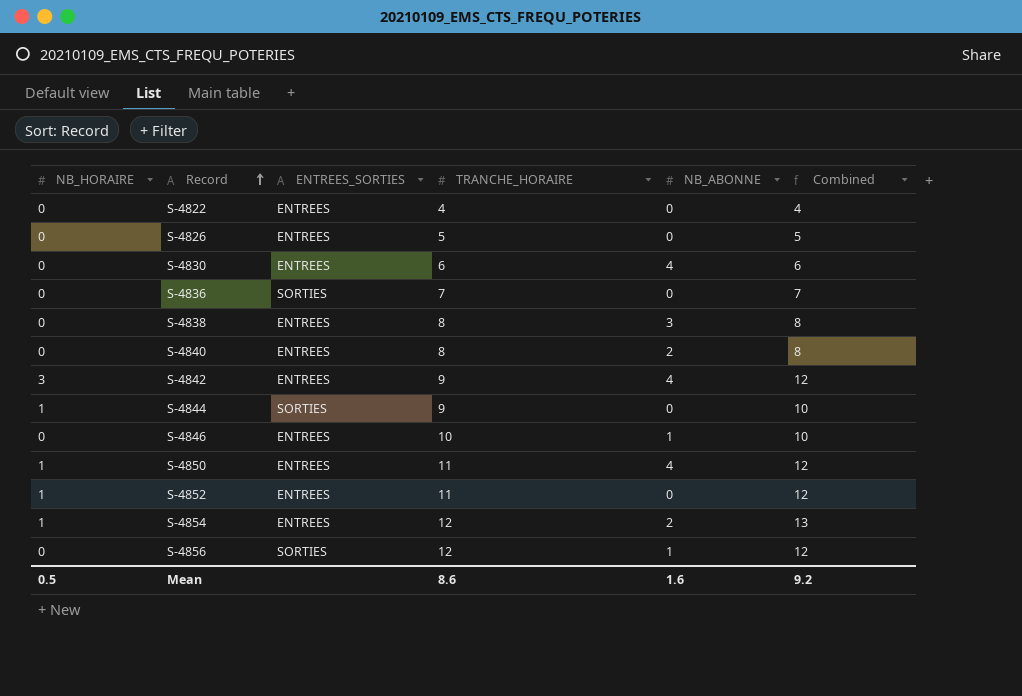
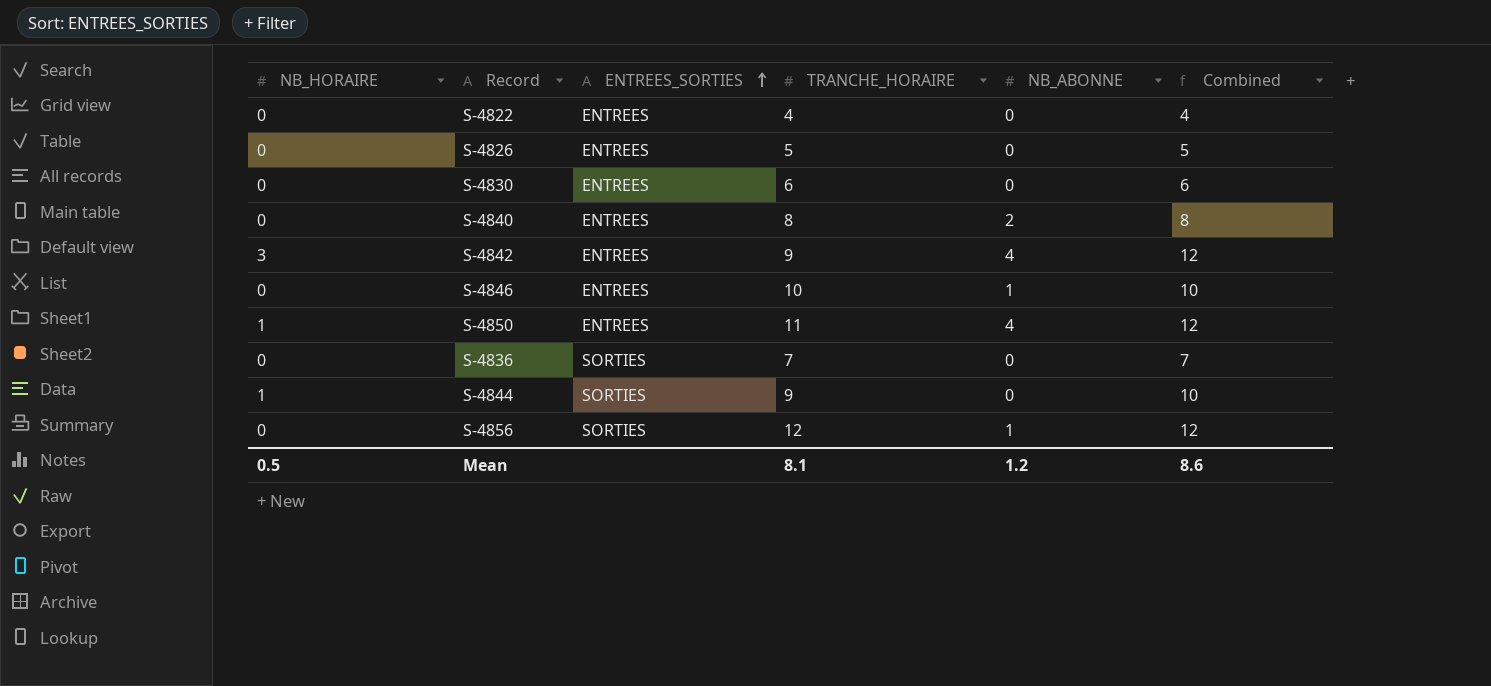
row order: Record ascending -> ENTREES_SORTIES ascending
row S-4838: 0 | ENTREES | 8 | 3 | 8 -> none
row S-4852: 1 | ENTREES | 11 | 0 | 12 -> none
row S-4854: 1 | ENTREES | 12 | 2 | 13 -> none
S-4830 | NB_ABONNE: 4 -> 0
Mean | TRANCHE_HORAIRE: 8.6 -> 8.1
Mean | NB_ABONNE: 1.6 -> 1.2
Mean | Combined: 9.2 -> 8.6

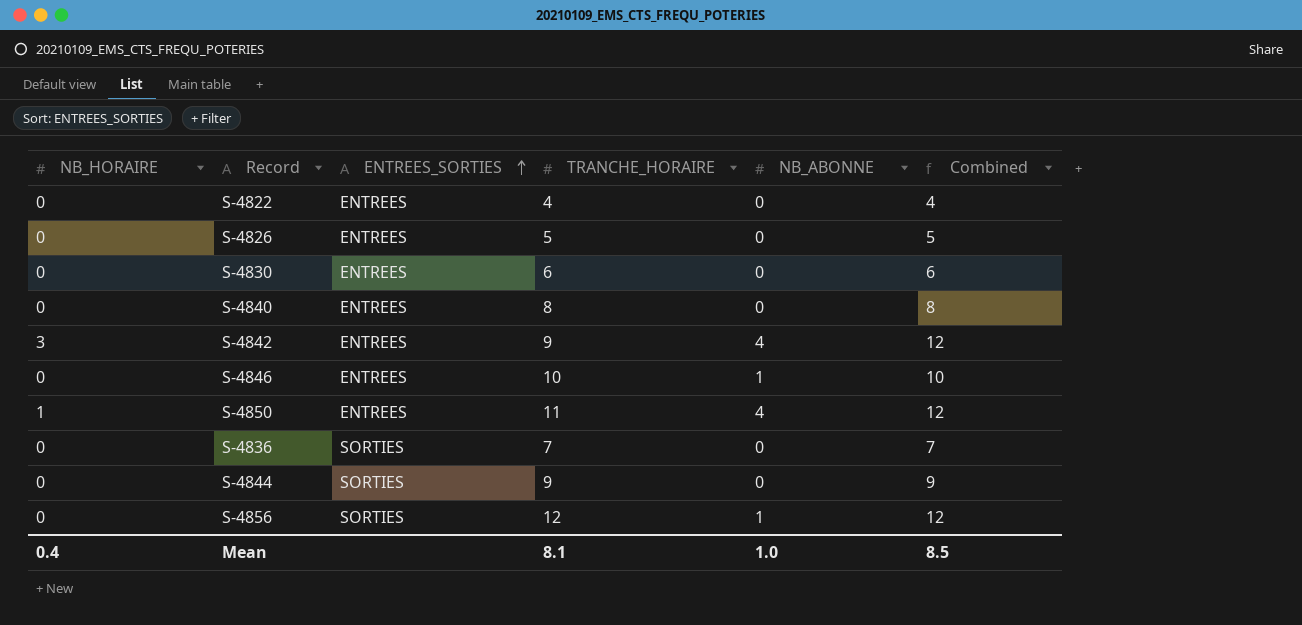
S-4840 | NB_ABONNE: 2 -> 0
S-4844 | NB_HORAIRE: 1 -> 0
S-4844 | Combined: 10 -> 9
Mean | NB_HORAIRE: 0.5 -> 0.4
Mean | NB_ABONNE: 1.2 -> 1.0
Mean | Combined: 8.6 -> 8.5

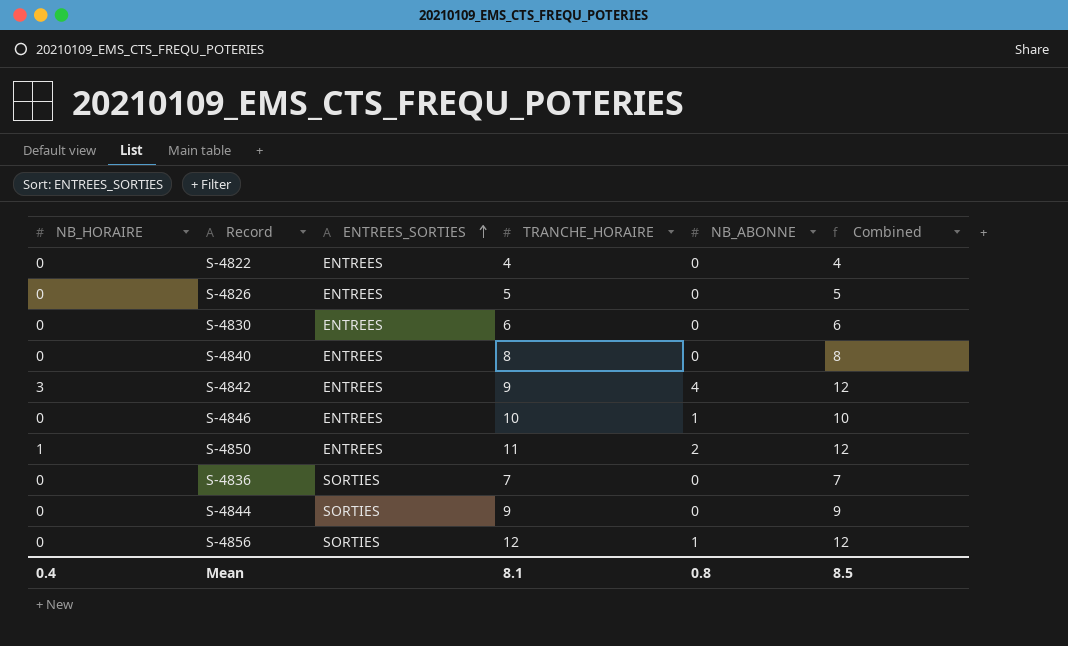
S-4850 | NB_ABONNE: 4 -> 2
Mean | NB_ABONNE: 1.0 -> 0.8

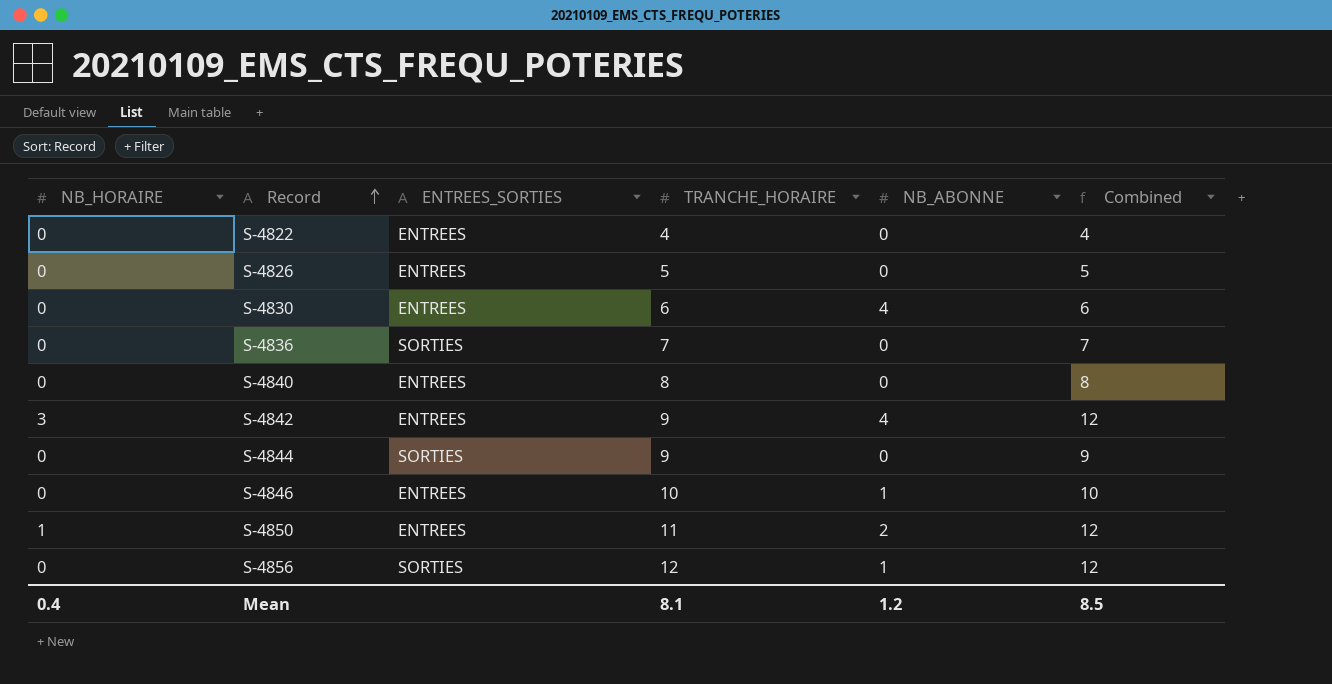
row order: ENTREES_SORTIES ascending -> Record ascending
S-4830 | NB_ABONNE: 0 -> 4
Mean | NB_ABONNE: 0.8 -> 1.2

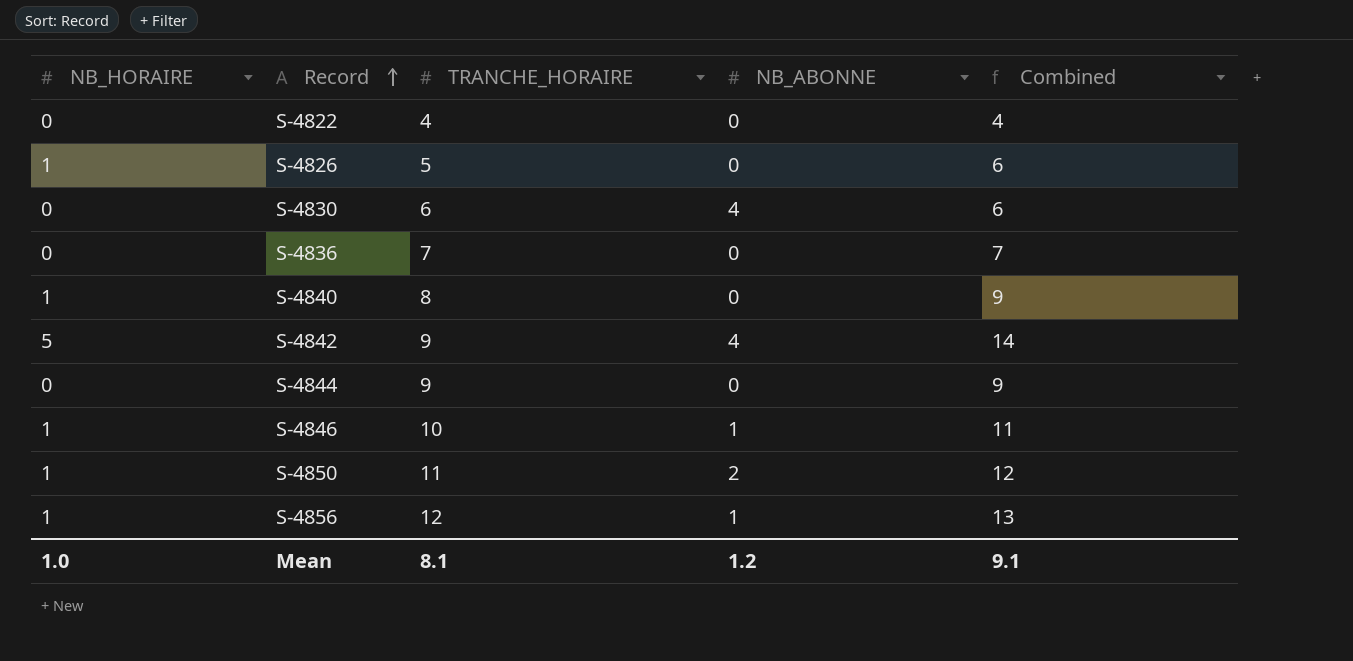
column ENTREES_SORTIES | position: 3 -> none
S-4826 | NB_HORAIRE: 0 -> 1
S-4826 | Combined: 5 -> 6
S-4840 | NB_HORAIRE: 0 -> 1
S-4840 | Combined: 8 -> 9
S-4842 | NB_HORAIRE: 3 -> 5
S-4842 | Combined: 12 -> 14
S-4846 | NB_HORAIRE: 0 -> 1
S-4846 | Combined: 10 -> 11
S-4856 | NB_HORAIRE: 0 -> 1
S-4856 | Combined: 12 -> 13
Mean | NB_HORAIRE: 0.4 -> 1.0
Mean | Combined: 8.5 -> 9.1

